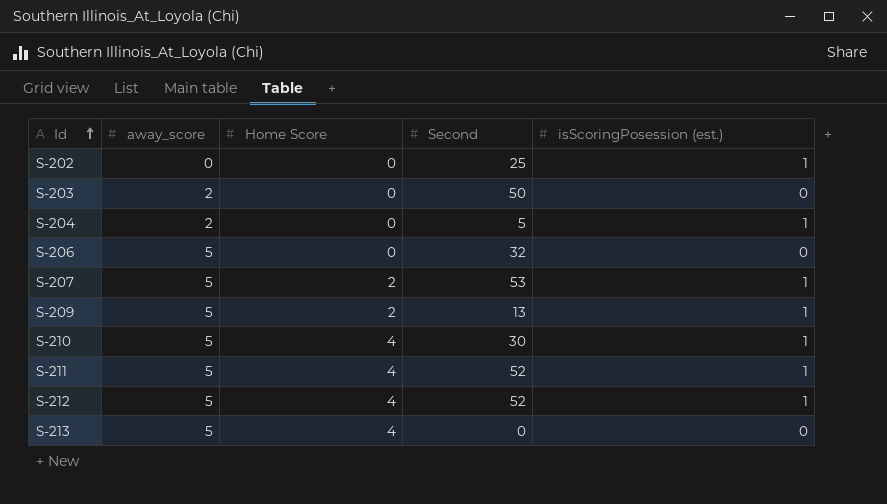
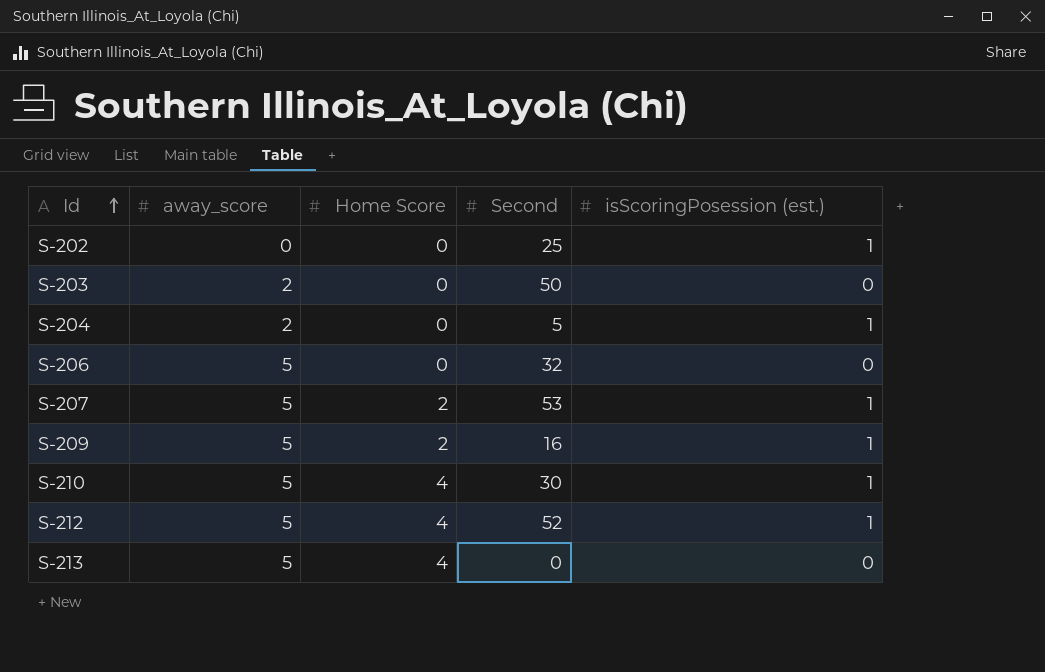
row S-211: 5 | 4 | 52 | 1 -> none
S-209 | Second: 13 -> 16

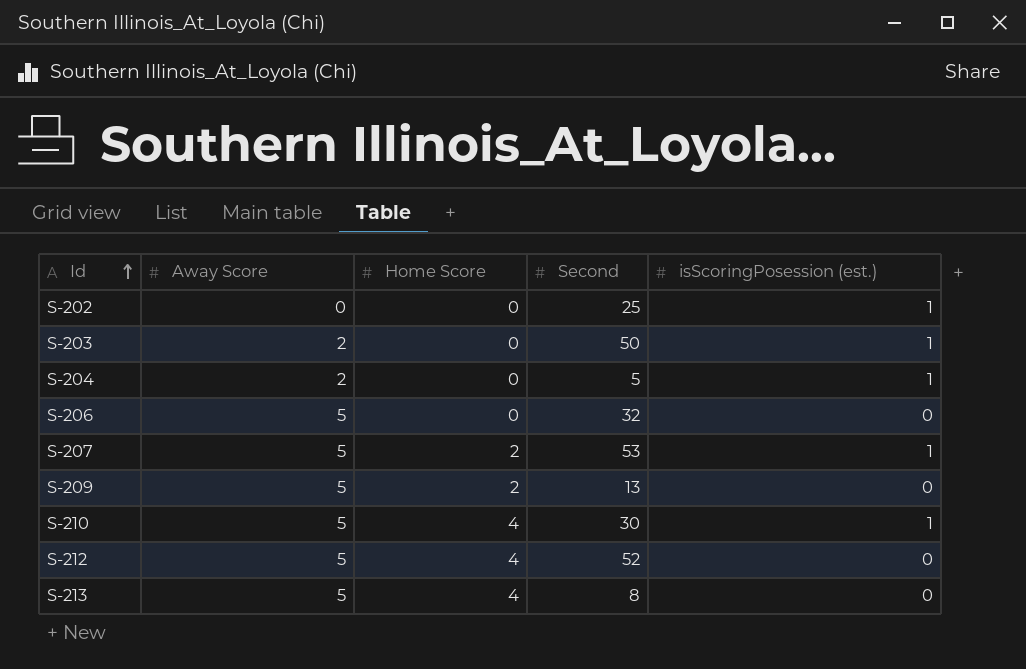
column name: away_score -> Away Score
S-203 | isScoringPosession (est.): 0 -> 1
S-209 | Second: 16 -> 13
S-209 | isScoringPosession (est.): 1 -> 0
S-212 | isScoringPosession (est.): 1 -> 0
S-213 | Second: 0 -> 8

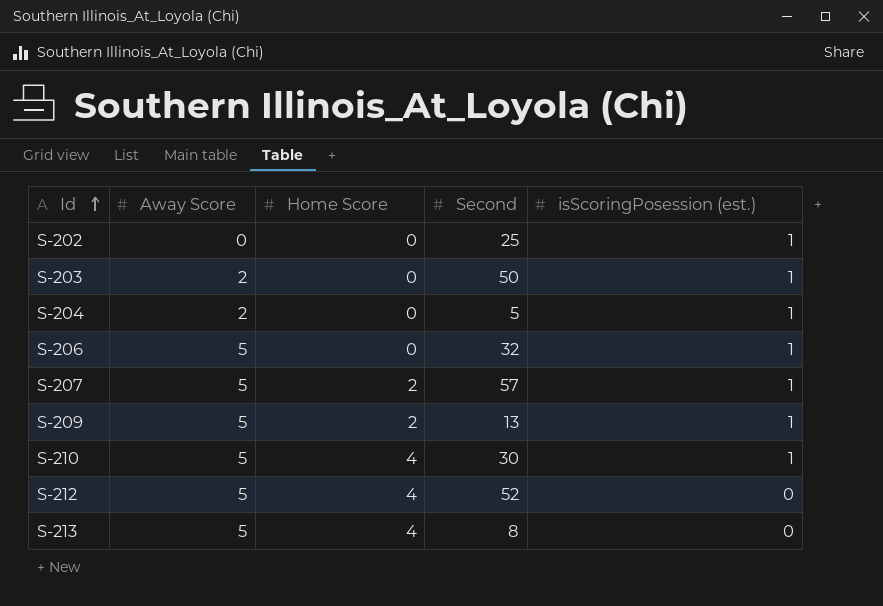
S-206 | isScoringPosession (est.): 0 -> 1
S-207 | Second: 53 -> 57
S-209 | isScoringPosession (est.): 0 -> 1

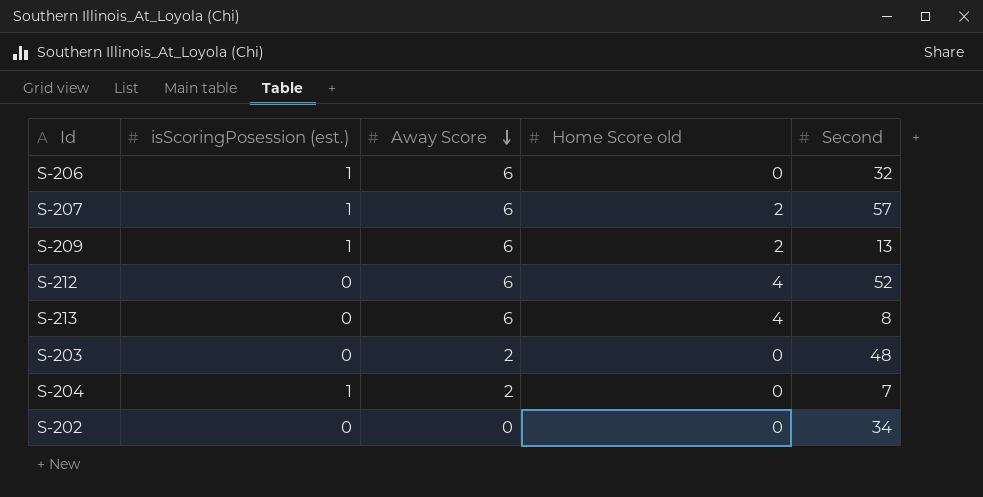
row order: Id ascending -> Away Score descending
column isScoringPosession (est.) | position: 5 -> 2
column name: Home Score -> Home Score old
row S-210: 5 | 4 | 30 | 1 -> none
S-206 | Away Score: 5 -> 6
S-207 | Away Score: 5 -> 6
S-209 | Away Score: 5 -> 6
S-212 | Away Score: 5 -> 6
S-213 | Away Score: 5 -> 6
S-203 | isScoringPosession (est.): 1 -> 0
S-203 | Second: 50 -> 48
S-204 | Second: 5 -> 7
S-202 | isScoringPosession (est.): 1 -> 0
S-202 | Second: 25 -> 34

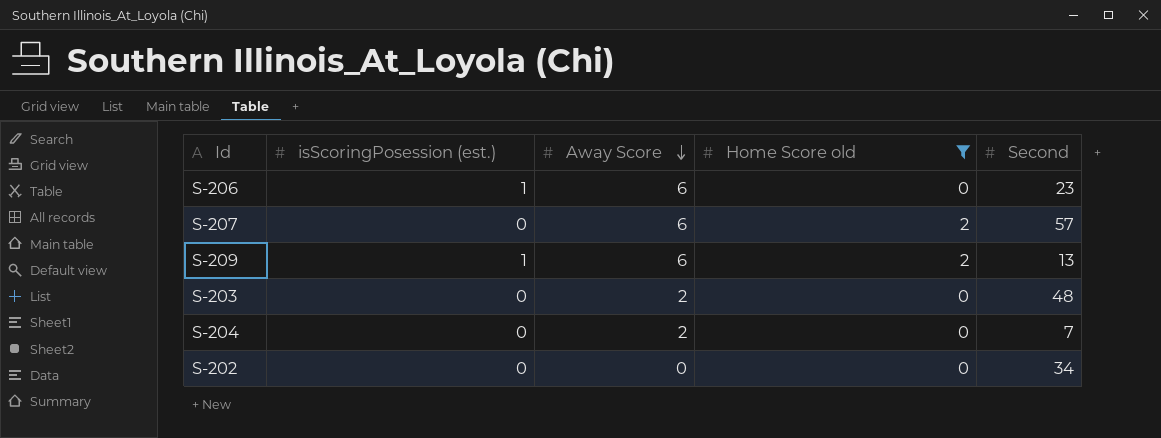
filter: none -> Home Score old != 4
S-206 | Second: 32 -> 23
S-207 | isScoringPosession (est.): 1 -> 0
S-204 | isScoringPosession (est.): 1 -> 0

